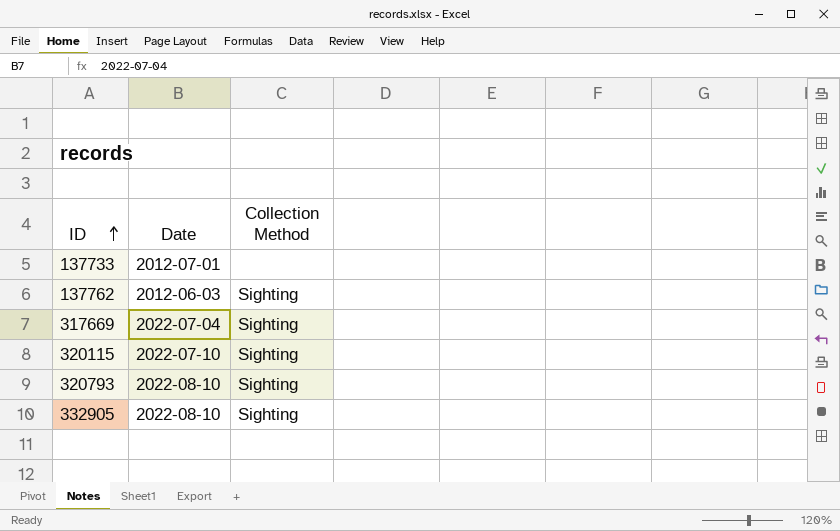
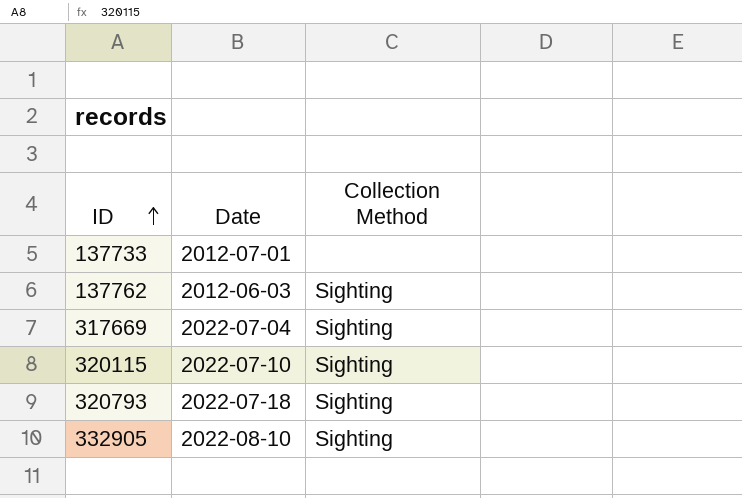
320793 | Date: 2022-08-10 -> 2022-07-18

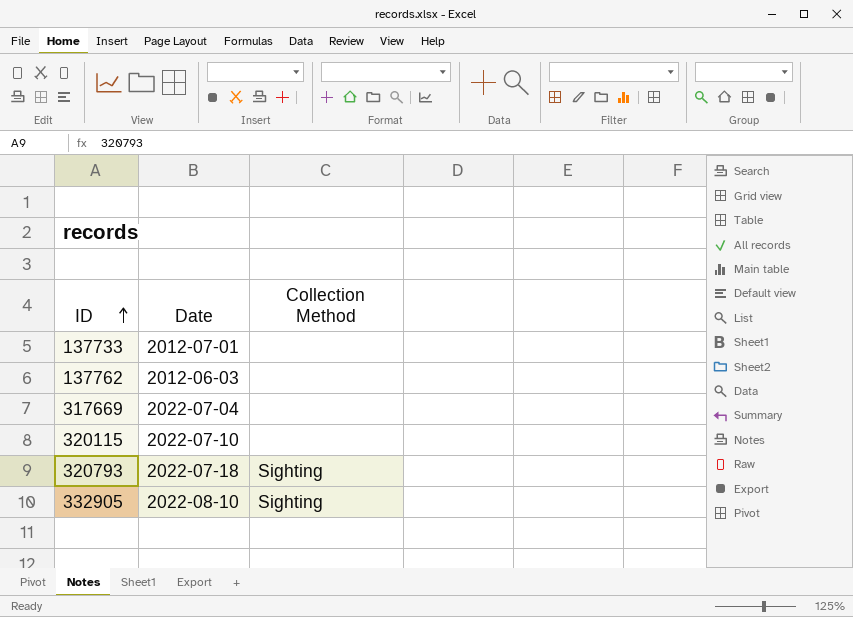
137762 | Collection Method: Sighting -> none
317669 | Collection Method: Sighting -> none
320115 | Collection Method: Sighting -> none

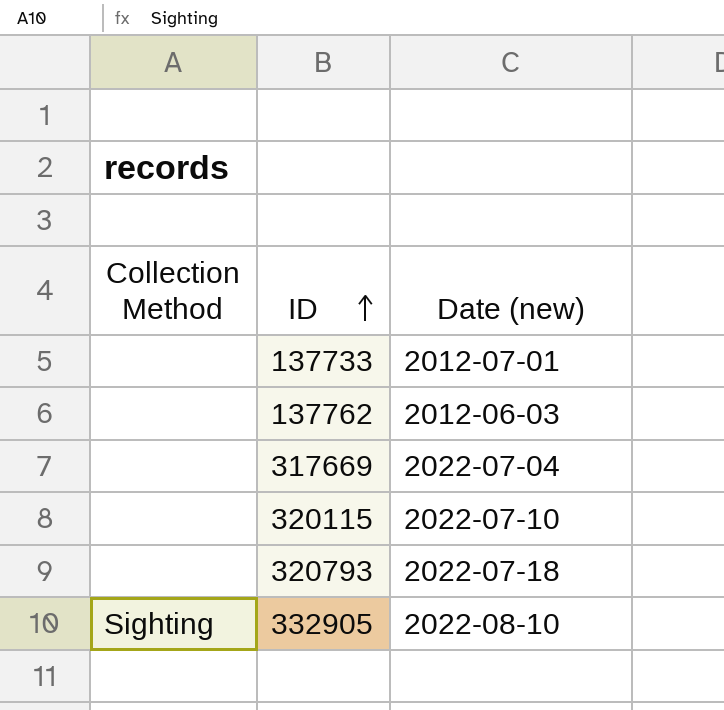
column Collection Method | position: 3 -> 1
column name: Date -> Date (new)
320793 | Collection Method: Sighting -> none

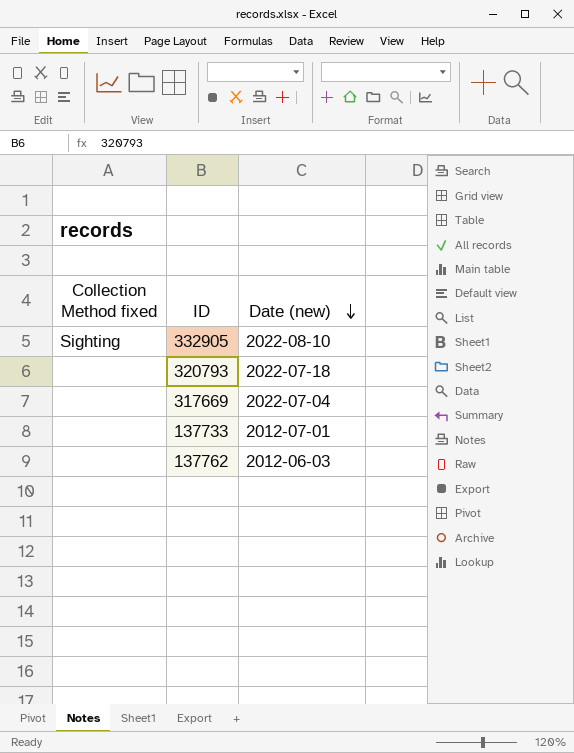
row order: ID ascending -> Date (new) descending
column name: Collection Method -> Collection Method fixed
row 320115: none | 2022-07-10 -> none

